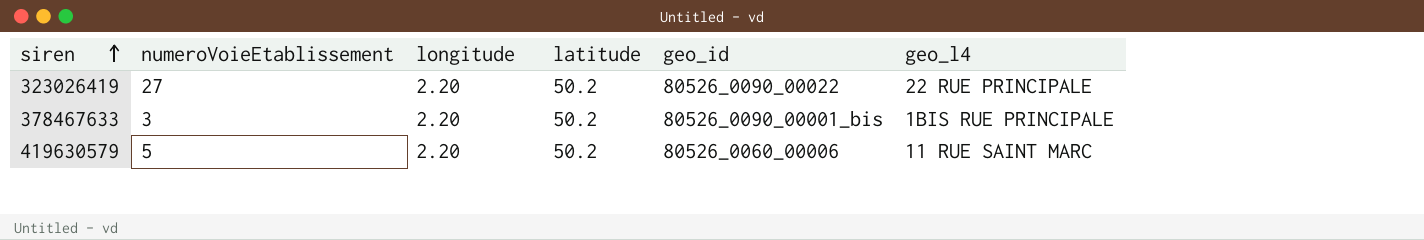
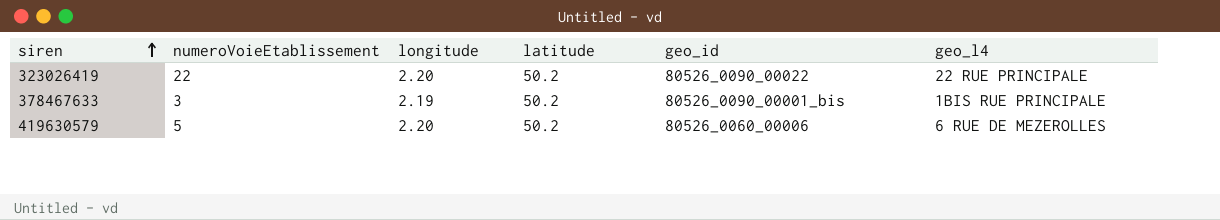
323026419 | numeroVoieEtablissement: 27 -> 22
378467633 | longitude: 2.20 -> 2.19
419630579 | geo_l4: 11 RUE SAINT MARC -> 6 RUE DE MEZEROLLES

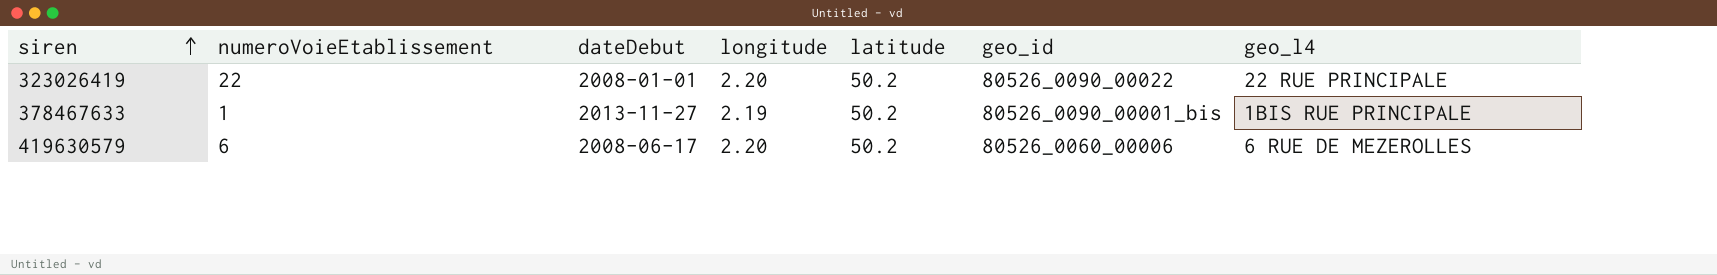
column dateDebut | position: none -> 3
378467633 | numeroVoieEtablissement: 3 -> 1
419630579 | numeroVoieEtablissement: 5 -> 6

